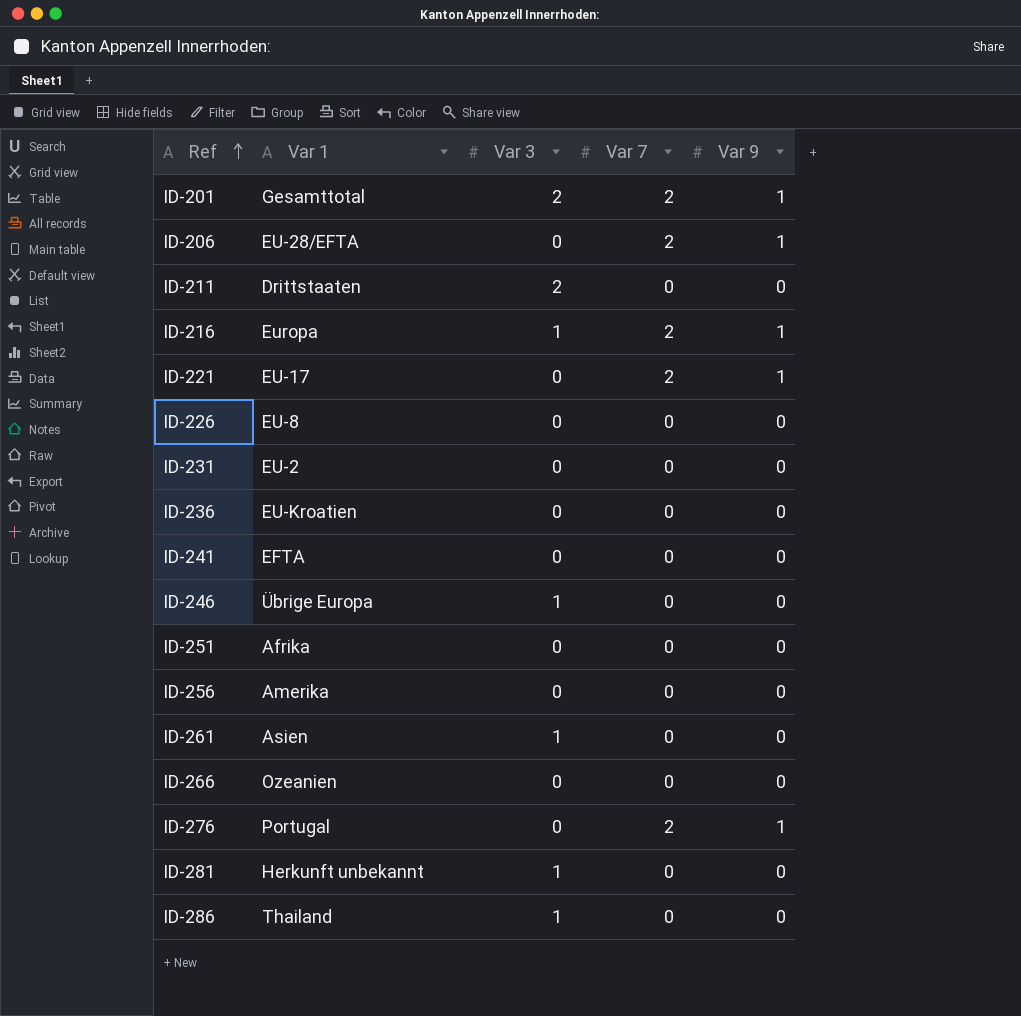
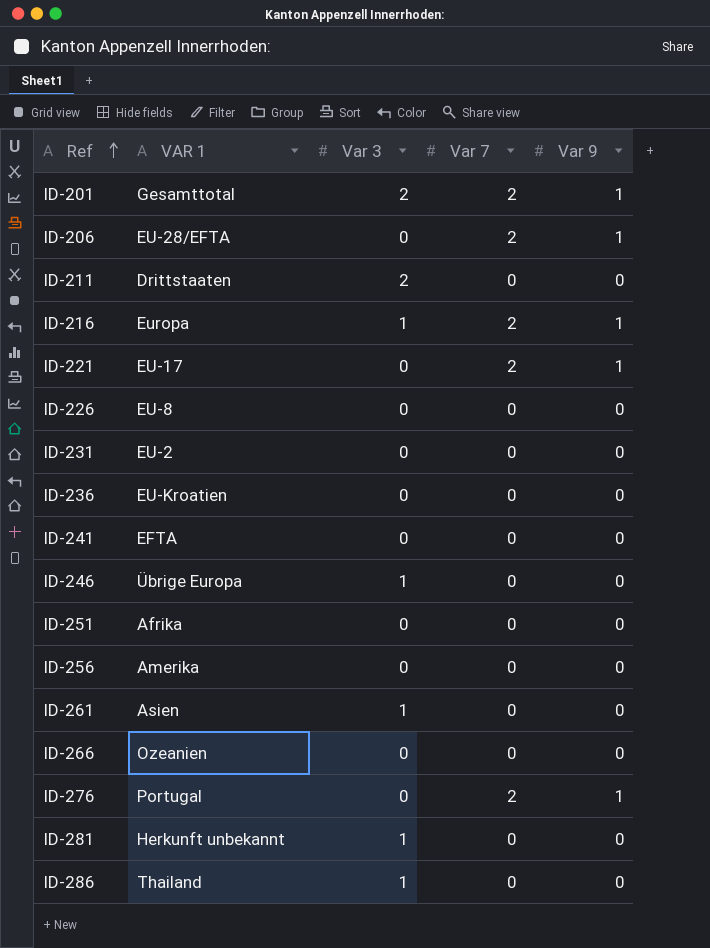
column name: Var 1 -> VAR 1

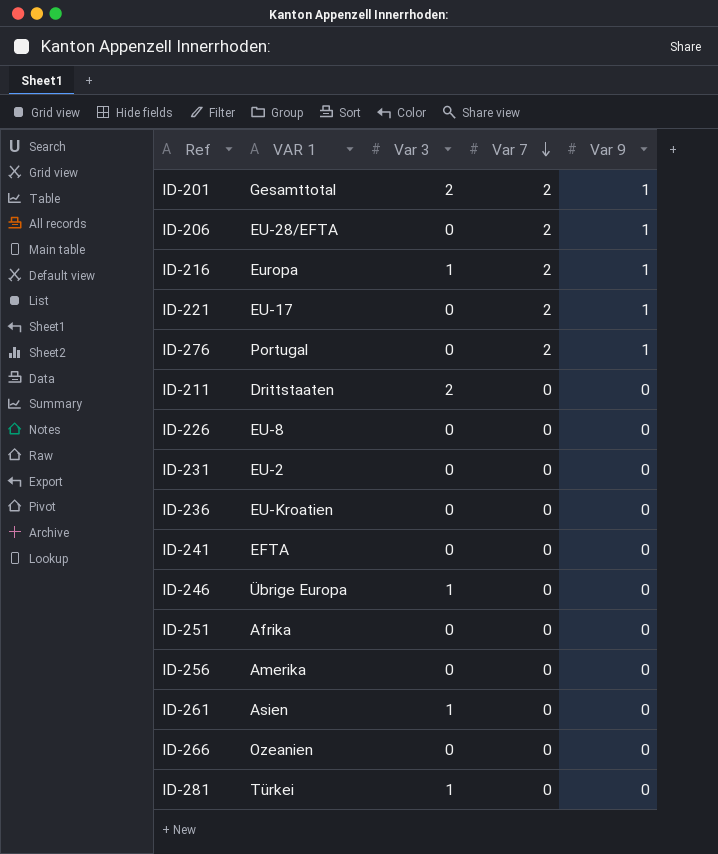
row order: Ref ascending -> Var 7 descending
row ID-286: Thailand | 1 | 0 | 0 -> none
ID-281 | VAR 1: Herkunft unbekannt -> Türkei

